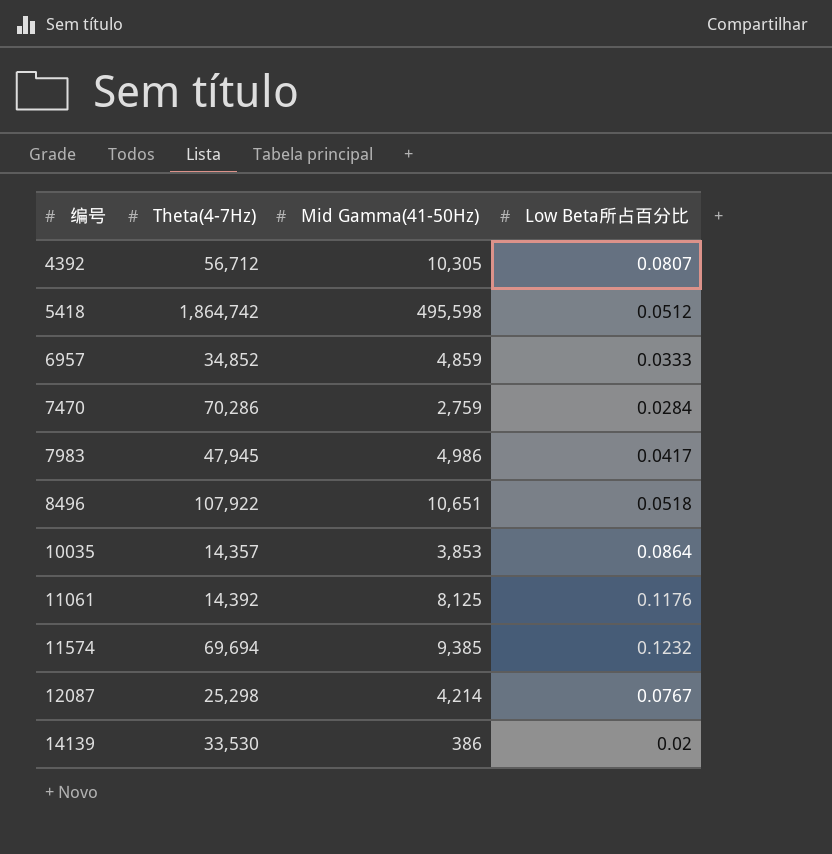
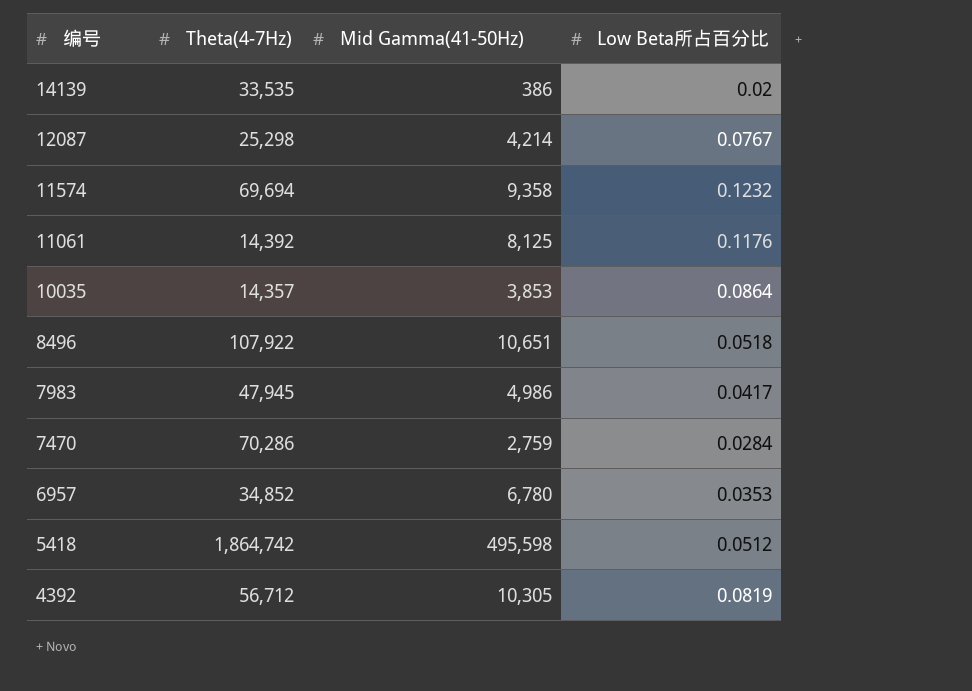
row order: 编号 ascending -> 编号 descending
14139 | Theta(4-7Hz): 33,530 -> 33,535
11574 | Mid Gamma(41-50Hz): 9,385 -> 9,358
6957 | Mid Gamma(41-50Hz): 4,859 -> 6,780
6957 | Low Beta所占百分比: 0.0333 -> 0.0353
4392 | Low Beta所占百分比: 0.0807 -> 0.0819

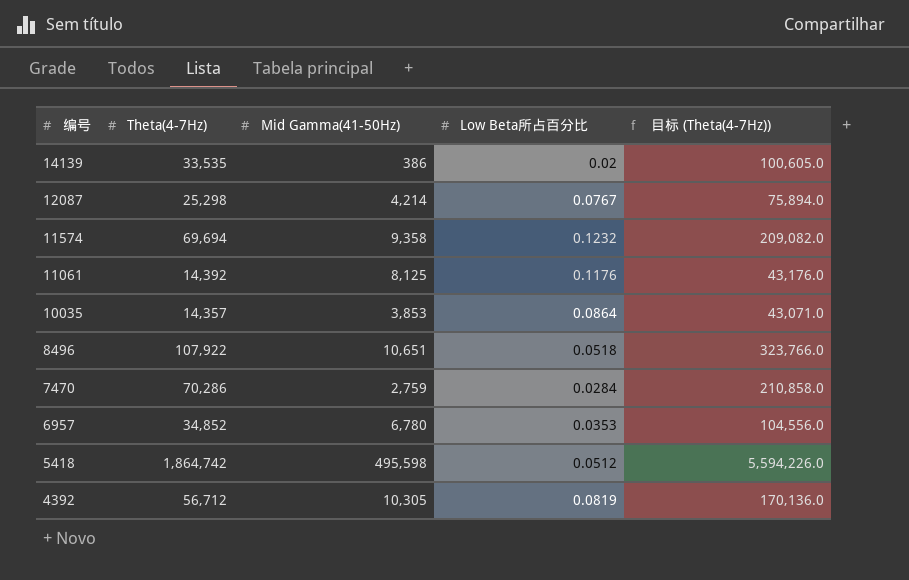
column 目标 (Theta(4-7Hz)) | formula: none -> [Theta(4-7Hz)] * 3
row 7983: 47,945 | 4,986 | 0.0417 -> none

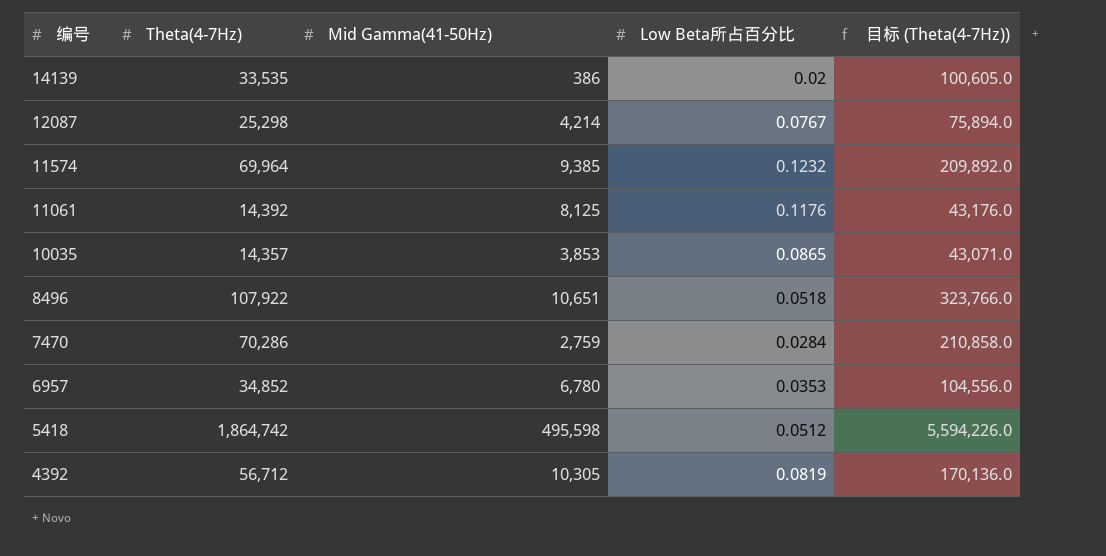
11574 | Theta(4-7Hz): 69,694 -> 69,964
11574 | Mid Gamma(41-50Hz): 9,358 -> 9,385
11574 | 目标 (Theta(4-7Hz)): 209,082.0 -> 209,892.0
10035 | Low Beta所占百分比: 0.0864 -> 0.0865

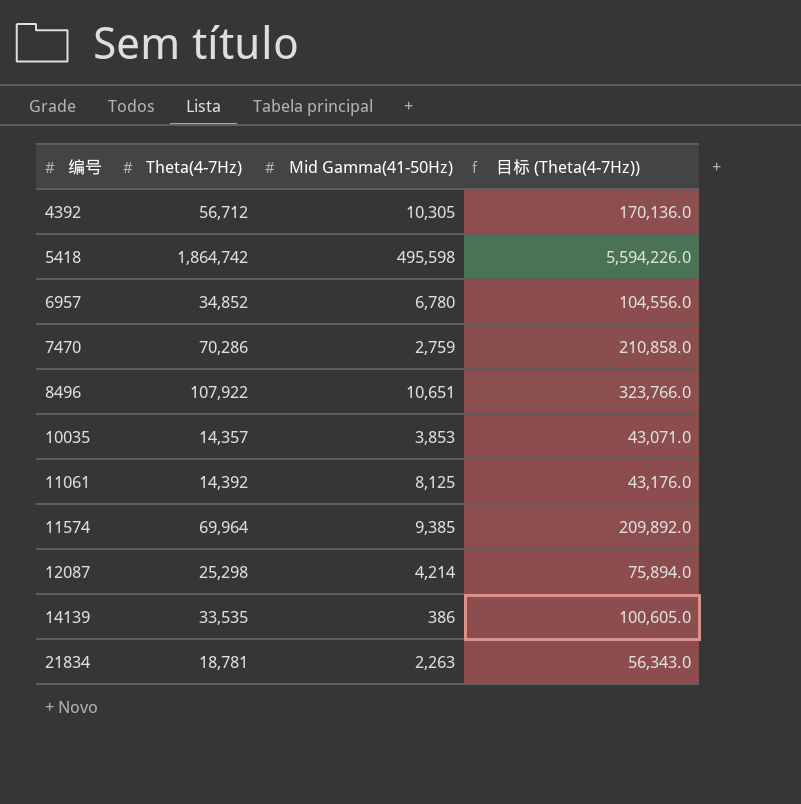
row order: 编号 descending -> 编号 ascending
column Low Beta所占百分比 | position: 4 -> none
row 21834: none -> 18,781 | 2,263 | 56,343.0

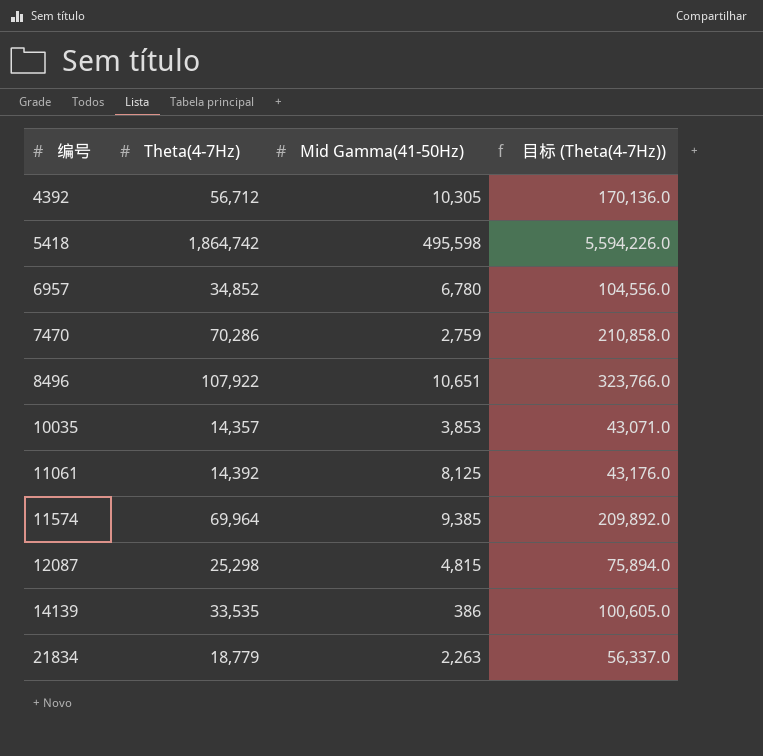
12087 | Mid Gamma(41-50Hz): 4,214 -> 4,815
21834 | Theta(4-7Hz): 18,781 -> 18,779
21834 | 目标 (Theta(4-7Hz)): 56,343.0 -> 56,337.0

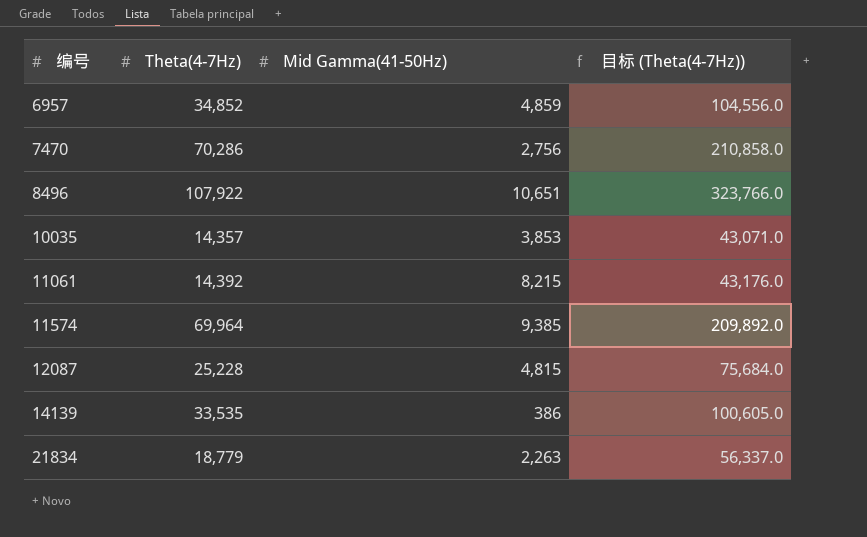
row 4392: 56,712 | 10,305 | 170,136.0 -> none
row 5418: 1,864,742 | 495,598 | 5,594,226.0 -> none
6957 | Mid Gamma(41-50Hz): 6,780 -> 4,859
7470 | Mid Gamma(41-50Hz): 2,759 -> 2,756
11061 | Mid Gamma(41-50Hz): 8,125 -> 8,215
12087 | Theta(4-7Hz): 25,298 -> 25,228
12087 | 目标 (Theta(4-7Hz)): 75,894.0 -> 75,684.0

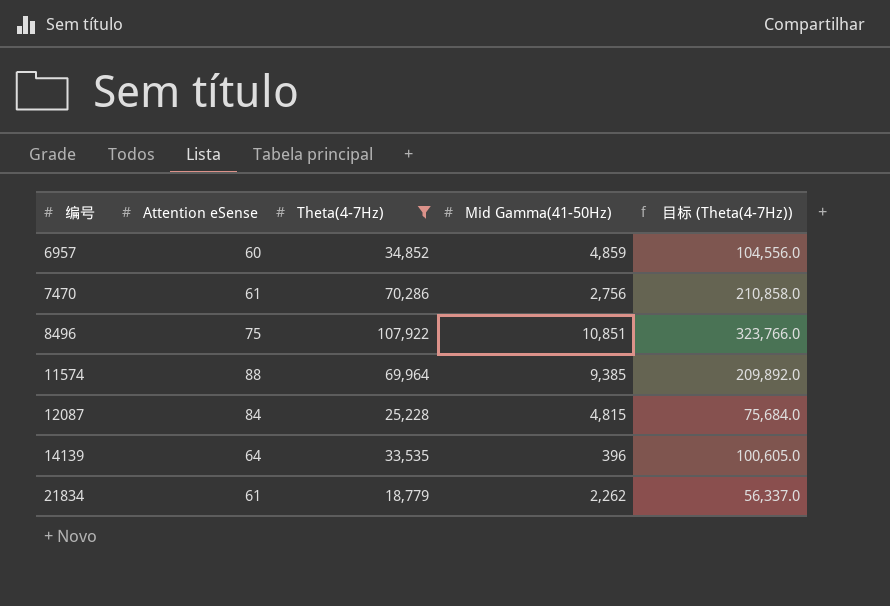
filter: none -> Theta(4-7Hz) >= 18,779
column Attention eSense | position: none -> 2
8496 | Mid Gamma(41-50Hz): 10,651 -> 10,851
14139 | Mid Gamma(41-50Hz): 386 -> 396
21834 | Mid Gamma(41-50Hz): 2,263 -> 2,262

